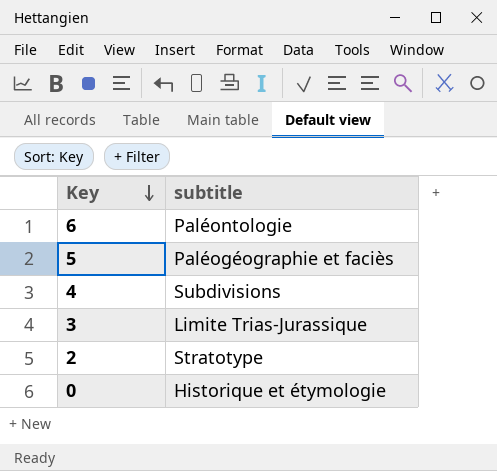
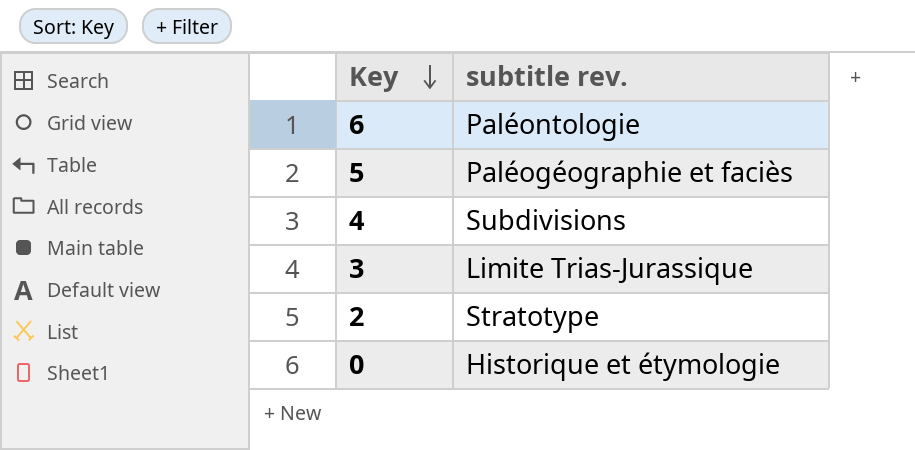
column name: subtitle -> subtitle rev.

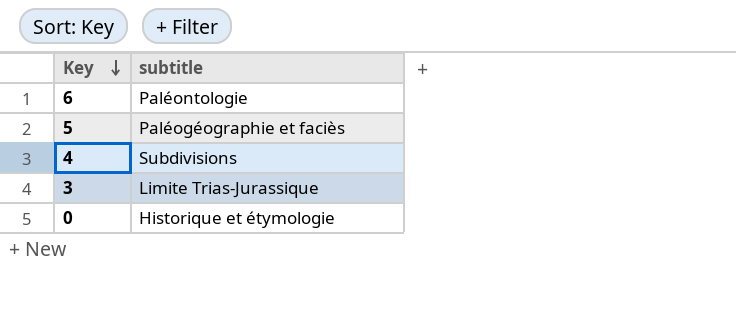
column name: subtitle rev. -> subtitle
row 2: Stratotype -> none

